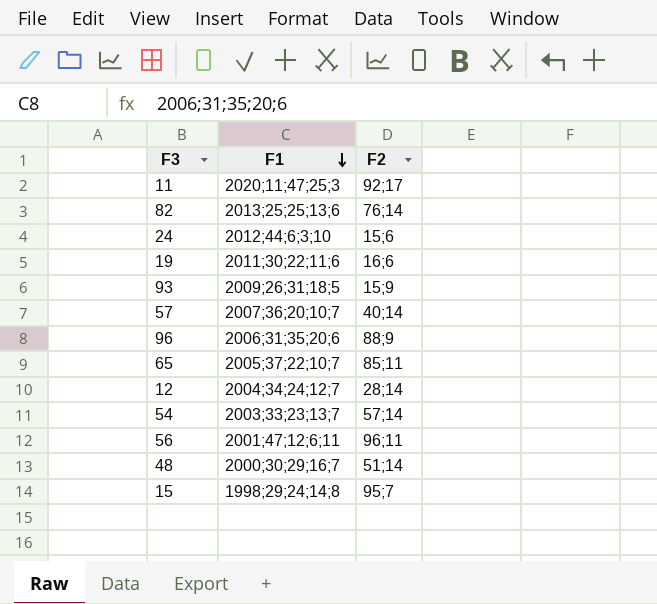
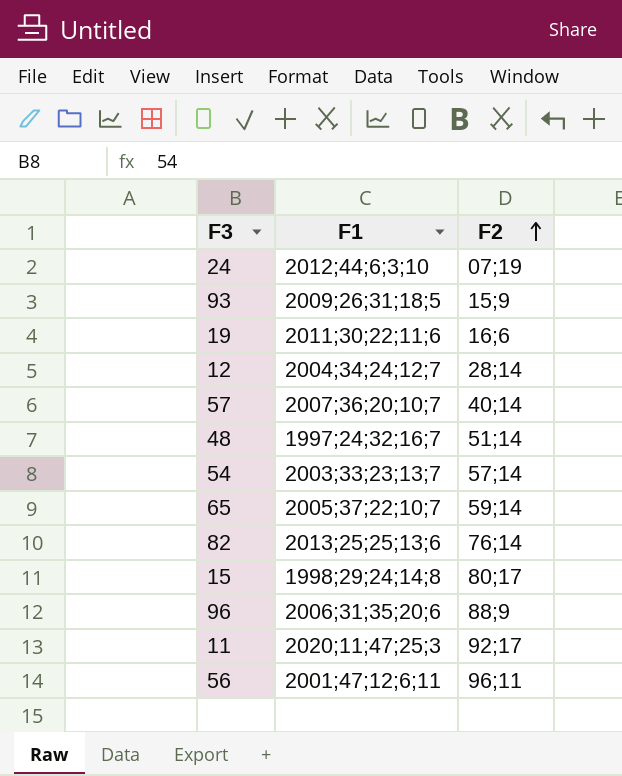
row order: F1 descending -> F2 ascending
24 | F2: 15;6 -> 07;19
48 | F1: 2000;30;29;16;7 -> 1997;24;32;16;7
65 | F2: 85;11 -> 59;14
15 | F2: 95;7 -> 80;17

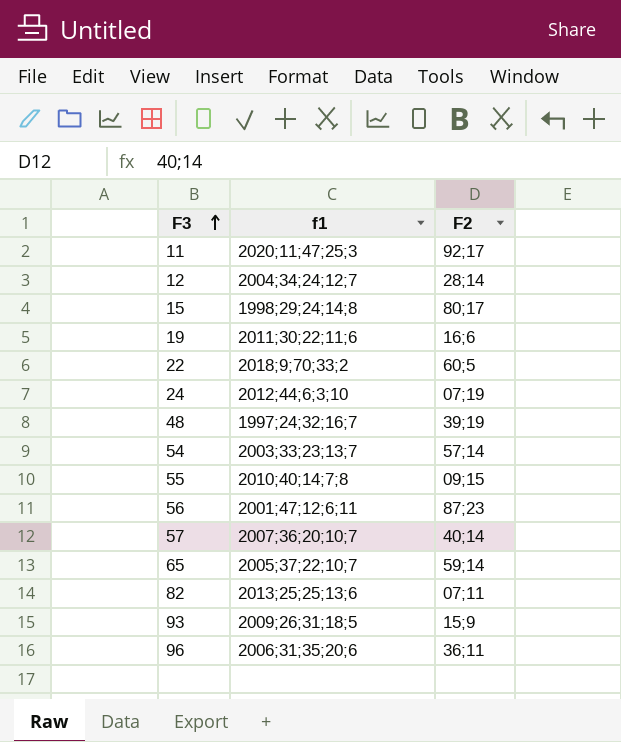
row order: F2 ascending -> F3 ascending
column name: F1 -> f1
row 22: none -> 2018;9;70;33;2 | 60;5
48 | F2: 51;14 -> 39;19
row 55: none -> 2010;40;14;7;8 | 09;15
56 | F2: 96;11 -> 87;23
82 | F2: 76;14 -> 07;11
96 | F2: 88;9 -> 36;11

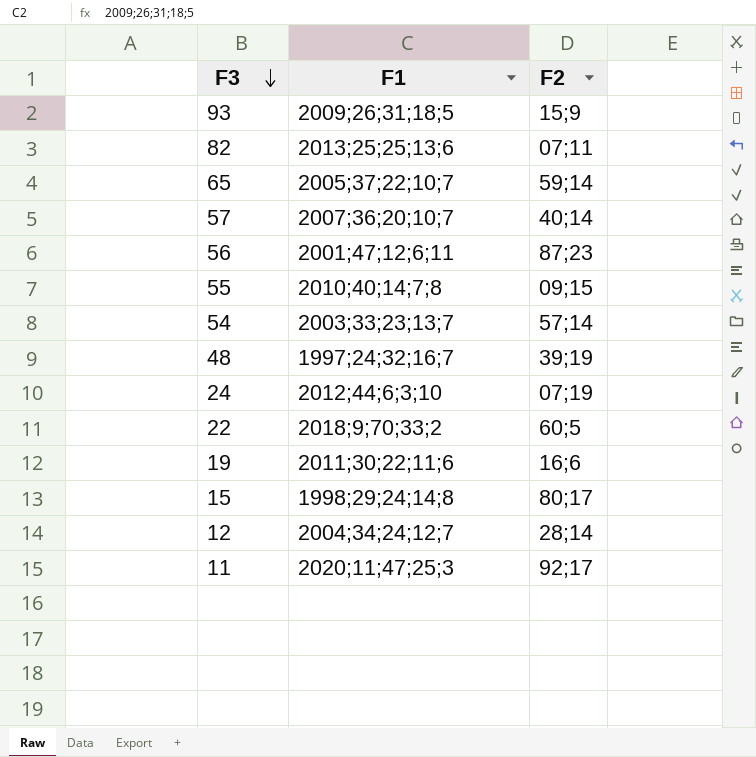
row order: F3 ascending -> F3 descending
column name: f1 -> F1
row 96: 2006;31;35;20;6 | 36;11 -> none

